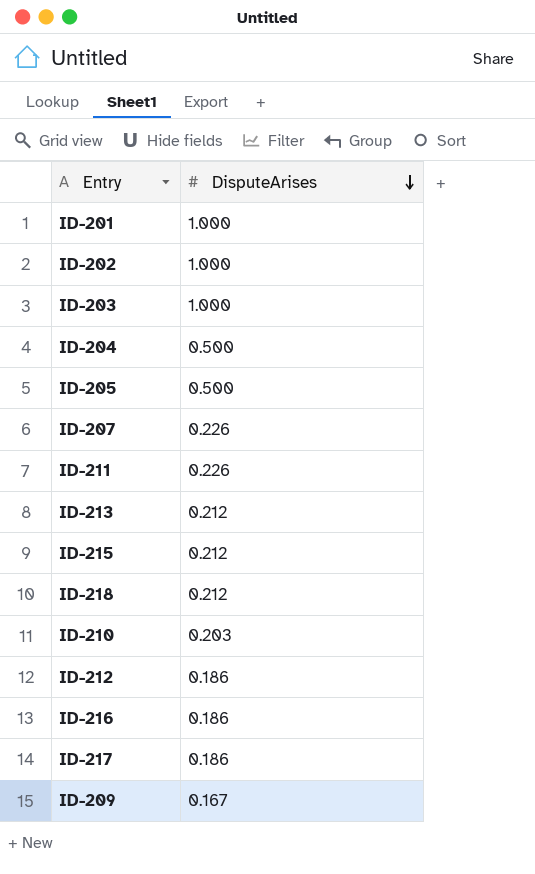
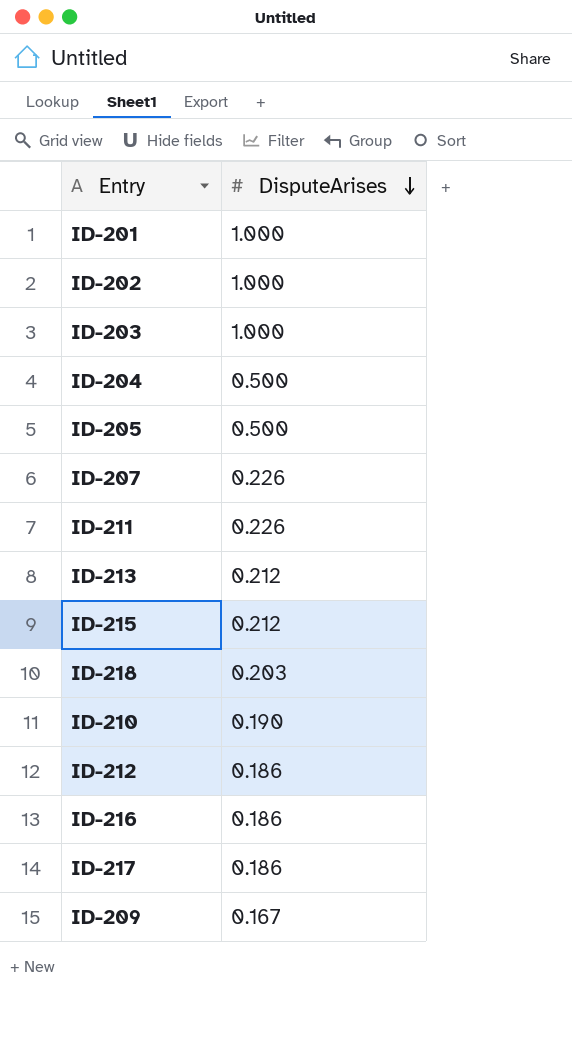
ID-218 | DisputeArises: 0.212 -> 0.203
ID-210 | DisputeArises: 0.203 -> 0.190

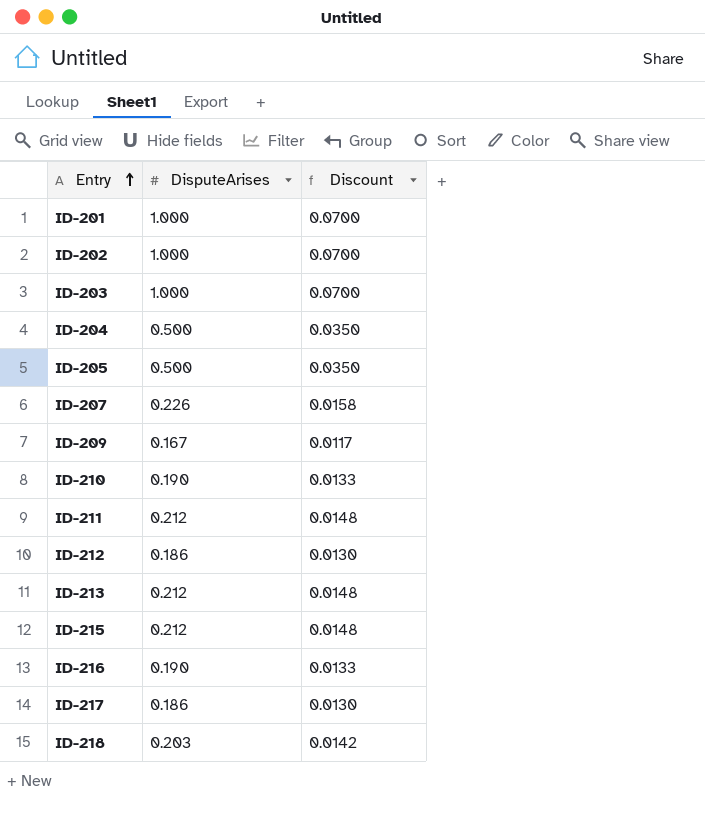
row order: DisputeArises descending -> Entry ascending
column Discount | formula: none -> [DisputeArises] * 0.07
ID-211 | DisputeArises: 0.226 -> 0.212
ID-216 | DisputeArises: 0.186 -> 0.190

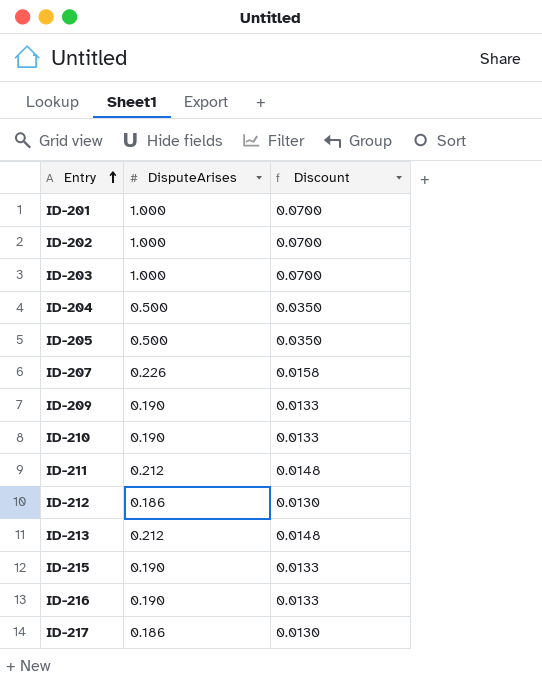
row ID-218: 0.203 | 0.0142 -> none
ID-209 | DisputeArises: 0.167 -> 0.190
ID-209 | Discount: 0.0117 -> 0.0133
ID-215 | DisputeArises: 0.212 -> 0.190
ID-215 | Discount: 0.0148 -> 0.0133

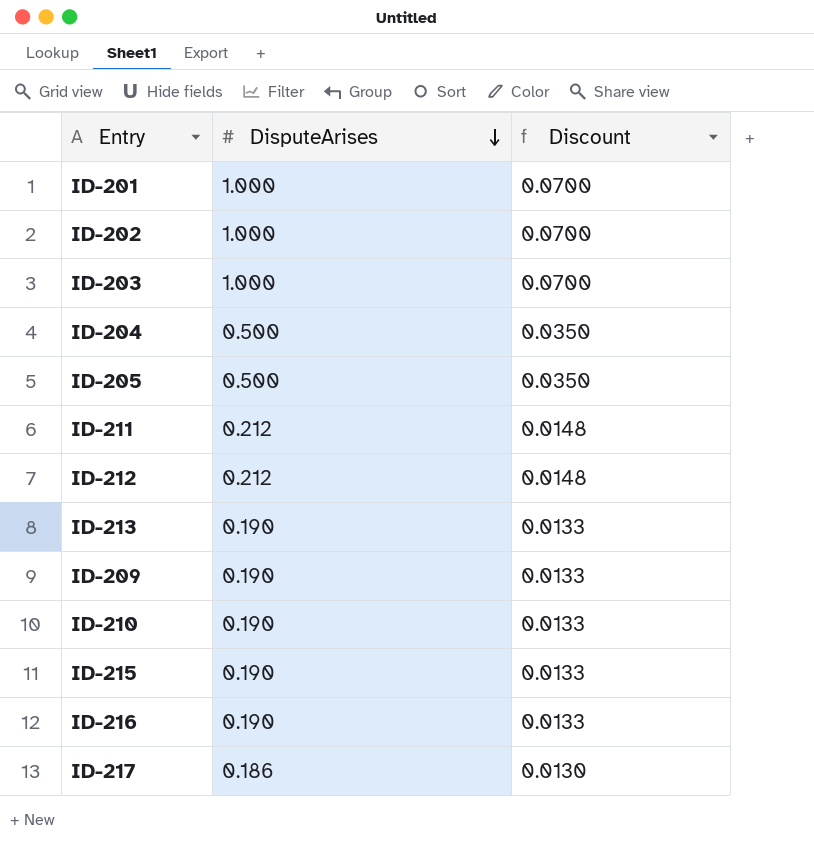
row order: Entry ascending -> DisputeArises descending
row ID-207: 0.226 | 0.0158 -> none
ID-212 | DisputeArises: 0.186 -> 0.212
ID-212 | Discount: 0.0130 -> 0.0148
ID-213 | DisputeArises: 0.212 -> 0.190
ID-213 | Discount: 0.0148 -> 0.0133

